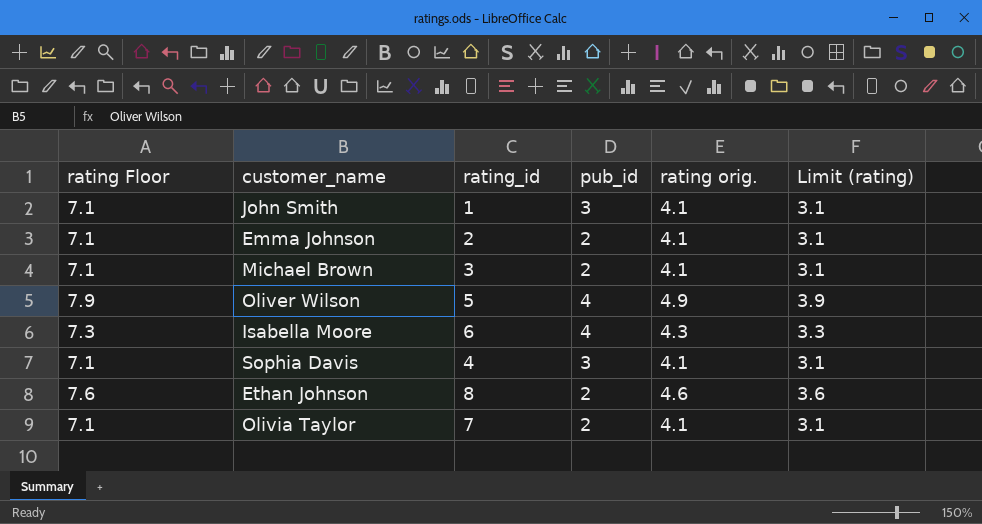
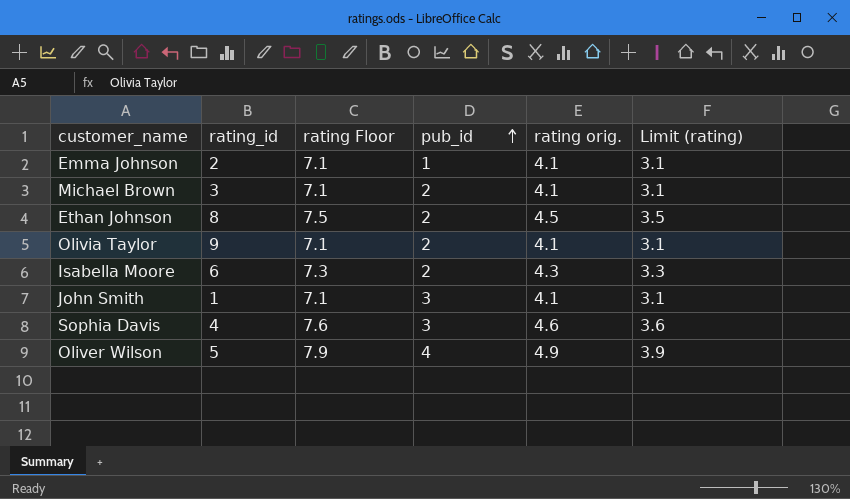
row order: none -> pub_id ascending
column rating Floor | position: 1 -> 3
Emma Johnson | pub_id: 2 -> 1
Ethan Johnson | rating Floor: 7.6 -> 7.5
Ethan Johnson | rating orig.: 4.6 -> 4.5
Ethan Johnson | Limit (rating): 3.6 -> 3.5
Olivia Taylor | rating_id: 7 -> 9
Isabella Moore | pub_id: 4 -> 2
Sophia Davis | rating Floor: 7.1 -> 7.6
Sophia Davis | rating orig.: 4.1 -> 4.6
Sophia Davis | Limit (rating): 3.1 -> 3.6

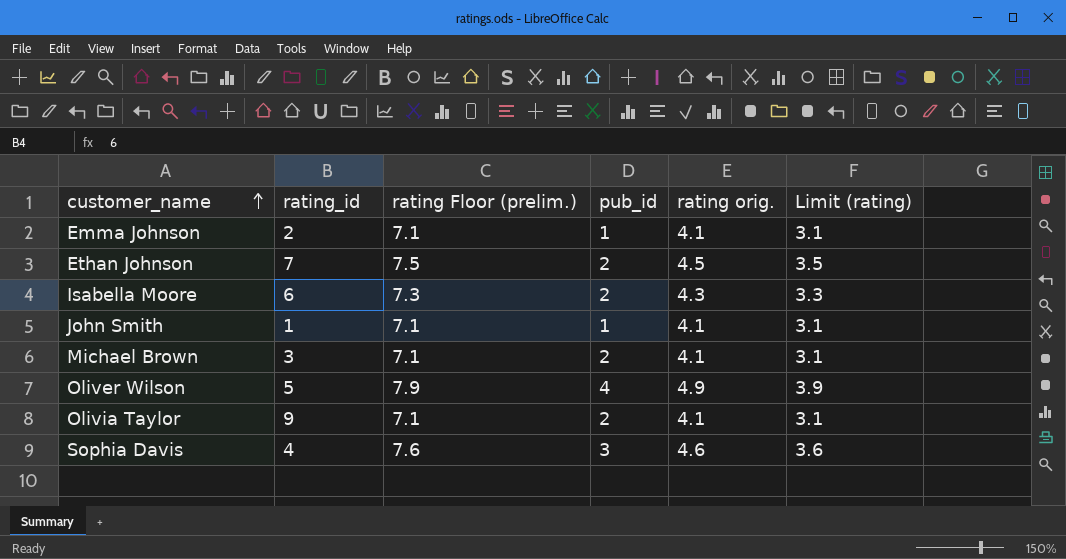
row order: pub_id ascending -> customer_name ascending
column name: rating Floor -> rating Floor (prelim.)
Ethan Johnson | rating_id: 8 -> 7
John Smith | pub_id: 3 -> 1

